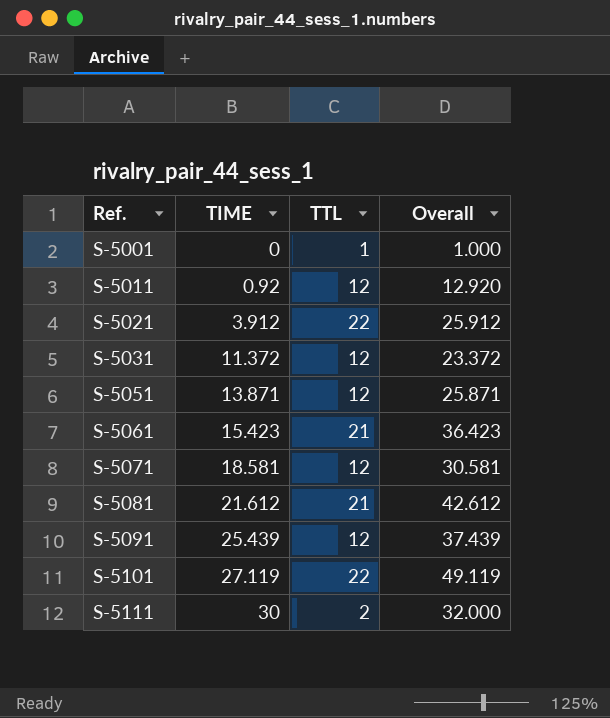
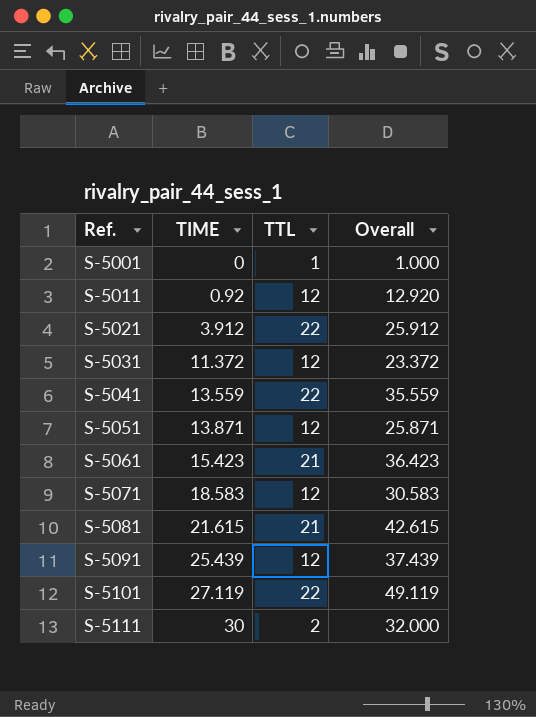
row S-5041: none -> 13.559 | 22 | 35.559
S-5071 | TIME: 18.581 -> 18.583
S-5071 | Overall: 30.581 -> 30.583
S-5081 | TIME: 21.612 -> 21.615
S-5081 | Overall: 42.612 -> 42.615

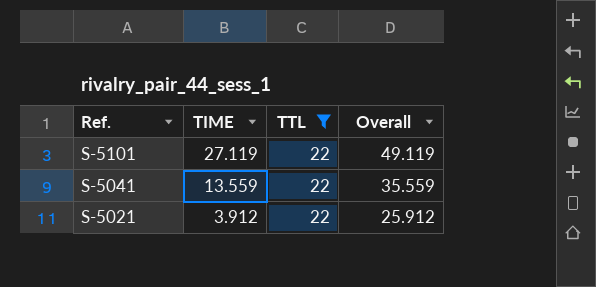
filter: none -> TTL = 22
row order: Ref. ascending -> Ref. descending

